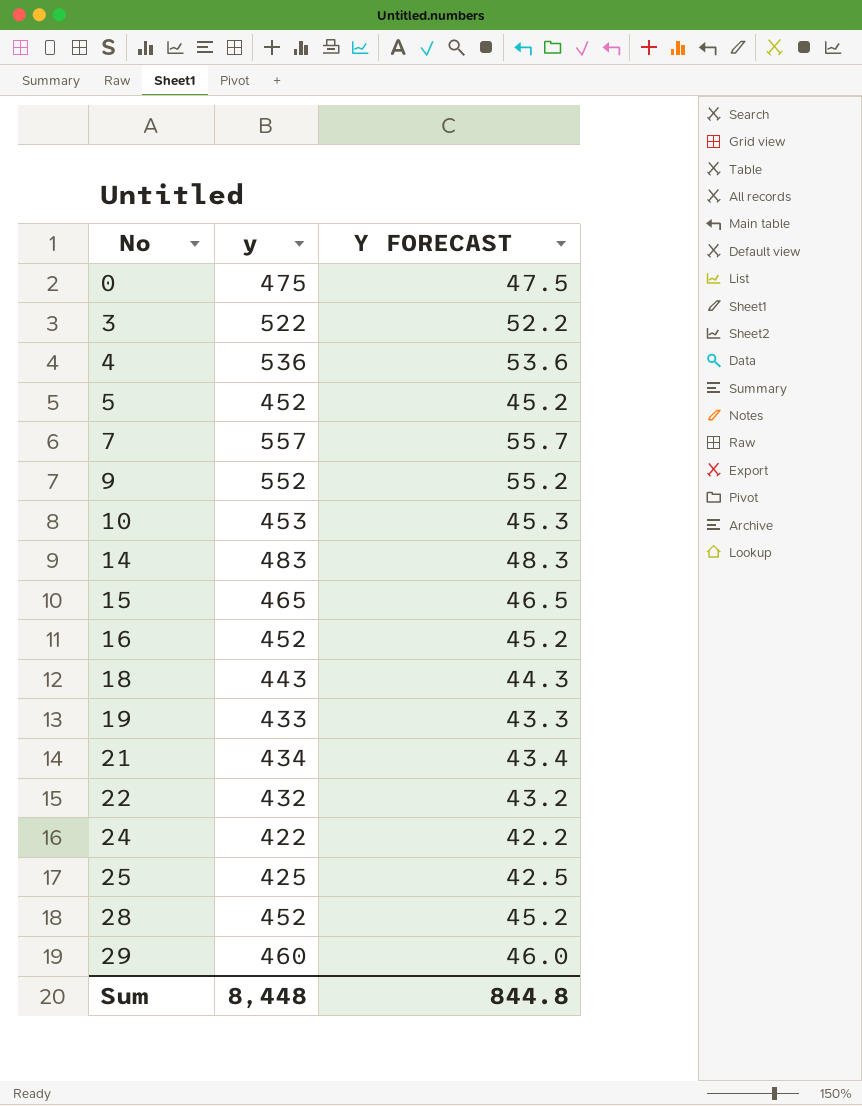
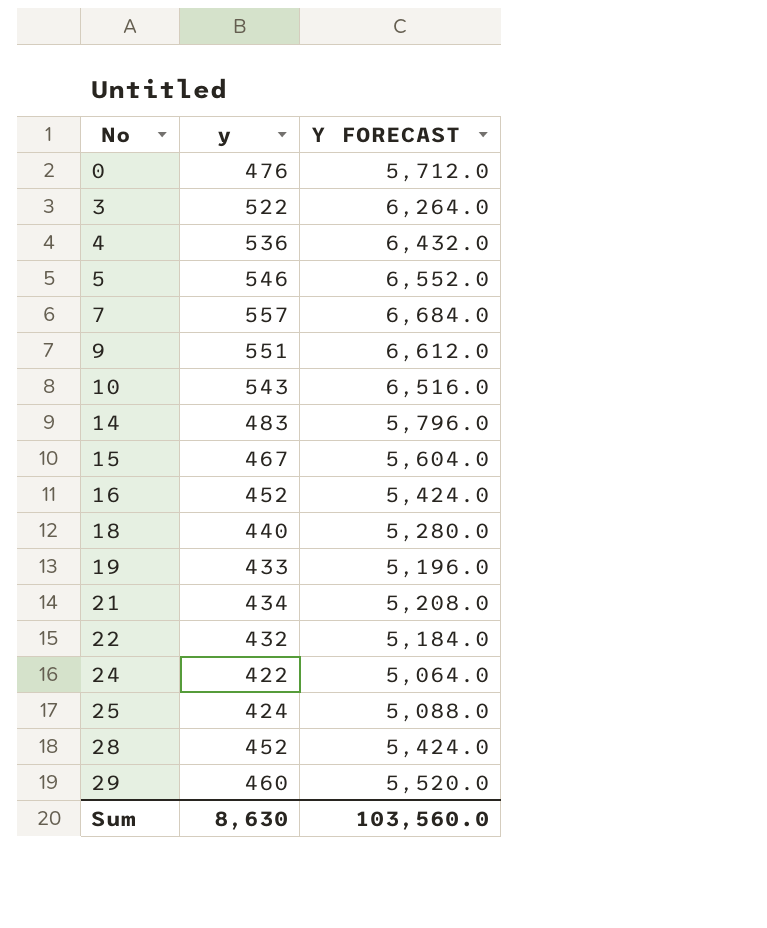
column Y FORECAST | formula: [y] * 0.1 -> [y] * 12
0 | y: 475 -> 476
5 | y: 452 -> 546
9 | y: 552 -> 551
10 | y: 453 -> 543
15 | y: 465 -> 467
18 | y: 443 -> 440
25 | y: 425 -> 424
Sum | y: 8,448 -> 8,630
Sum | Y FORECAST: 844.8 -> 103,560.0

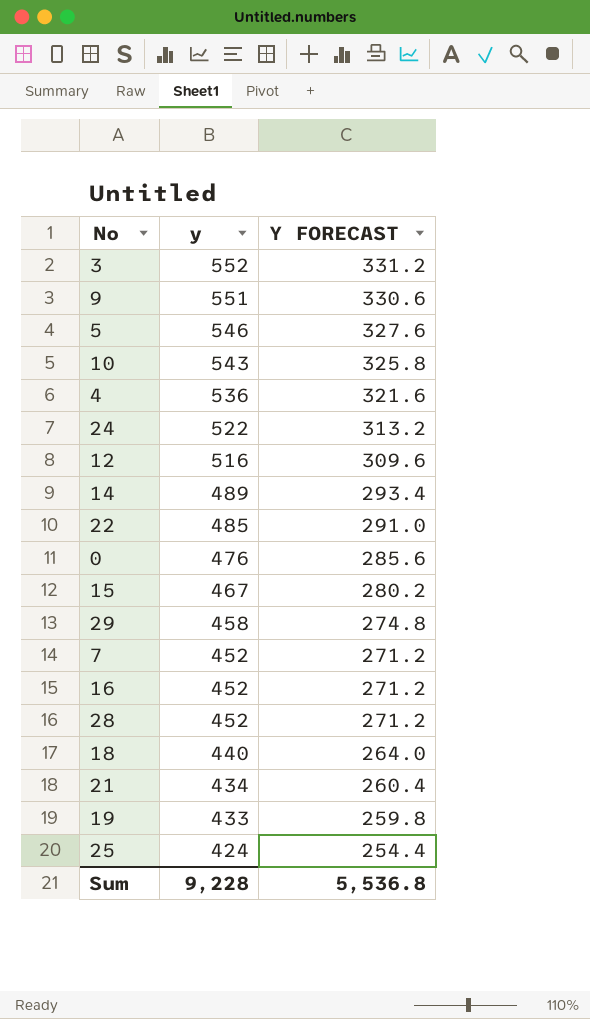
row order: No ascending -> y descending
column Y FORECAST | formula: [y] * 12 -> [y] * 0.6
3 | y: 522 -> 552
24 | y: 422 -> 522
row 12: none -> 516 | 309.6
14 | y: 483 -> 489
22 | y: 432 -> 485
29 | y: 460 -> 458
7 | y: 557 -> 452
Sum | y: 8,630 -> 9,228
Sum | Y FORECAST: 103,560.0 -> 5,536.8

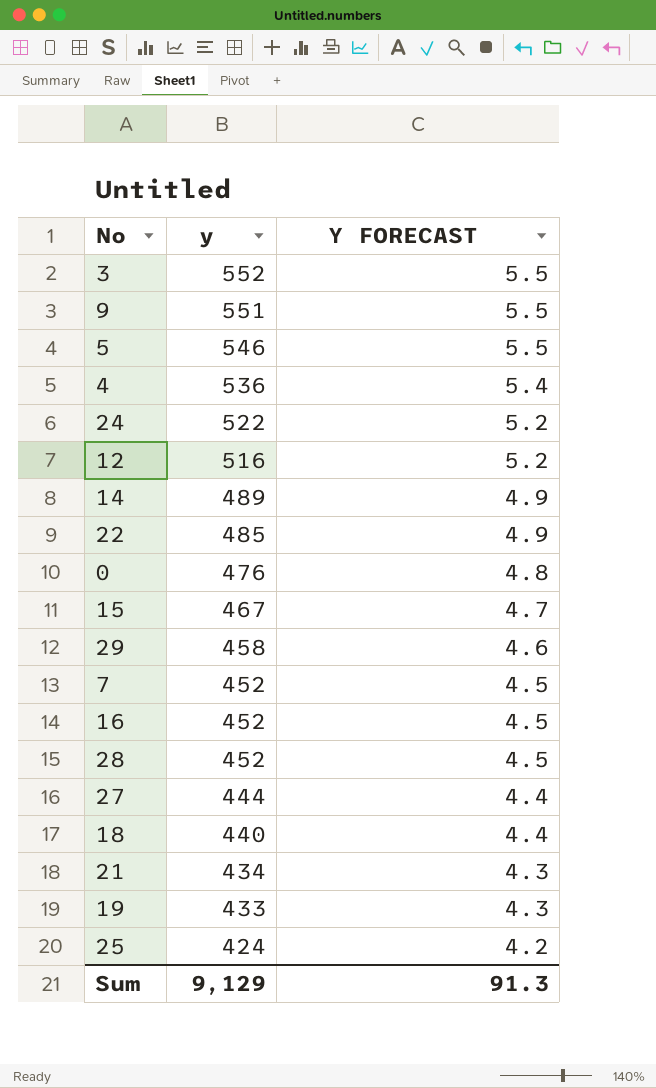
column Y FORECAST | formula: [y] * 0.6 -> [y] * 0.01
row 10: 543 | 325.8 -> none
row 27: none -> 444 | 4.4
Sum | y: 9,228 -> 9,129
Sum | Y FORECAST: 5,536.8 -> 91.3

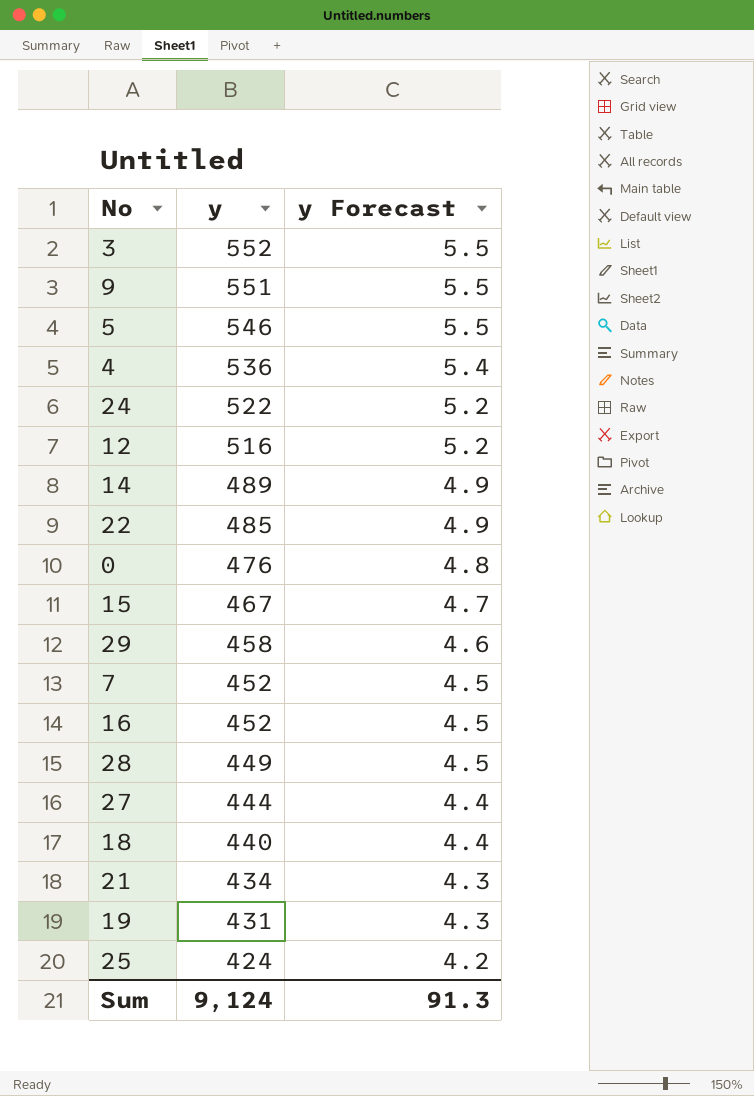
column name: Y FORECAST -> y Forecast
28 | y: 452 -> 449
19 | y: 433 -> 431
Sum | y: 9,129 -> 9,124

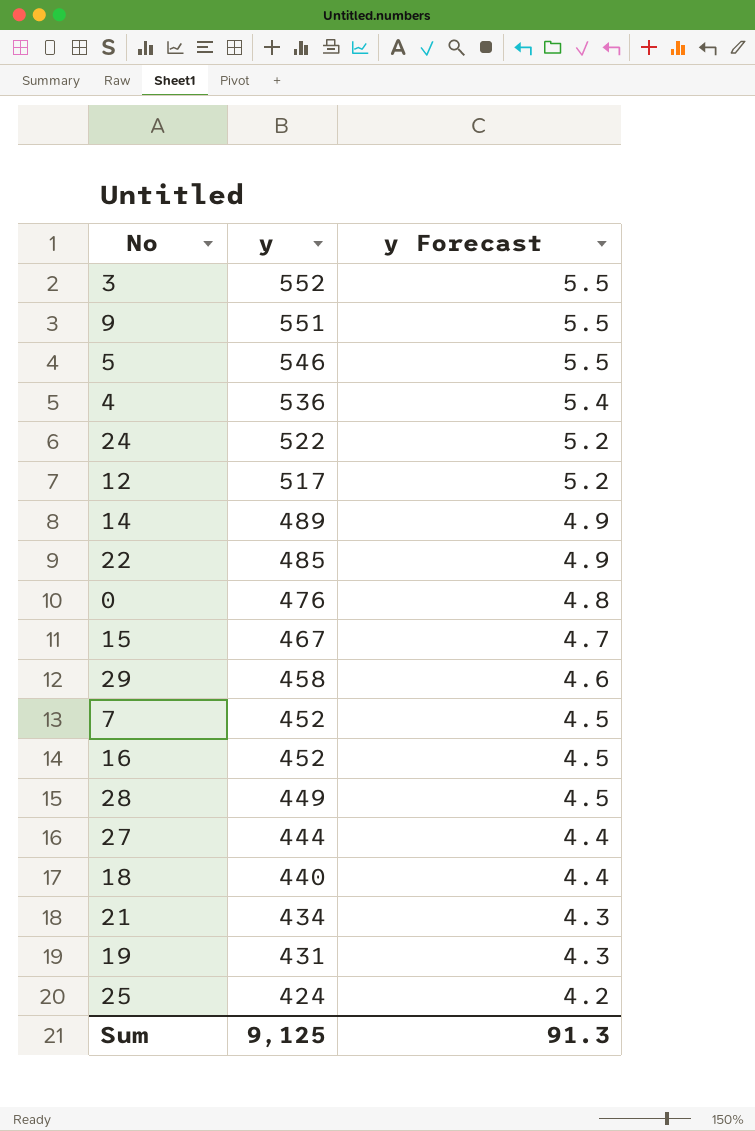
12 | y: 516 -> 517
Sum | y: 9,124 -> 9,125

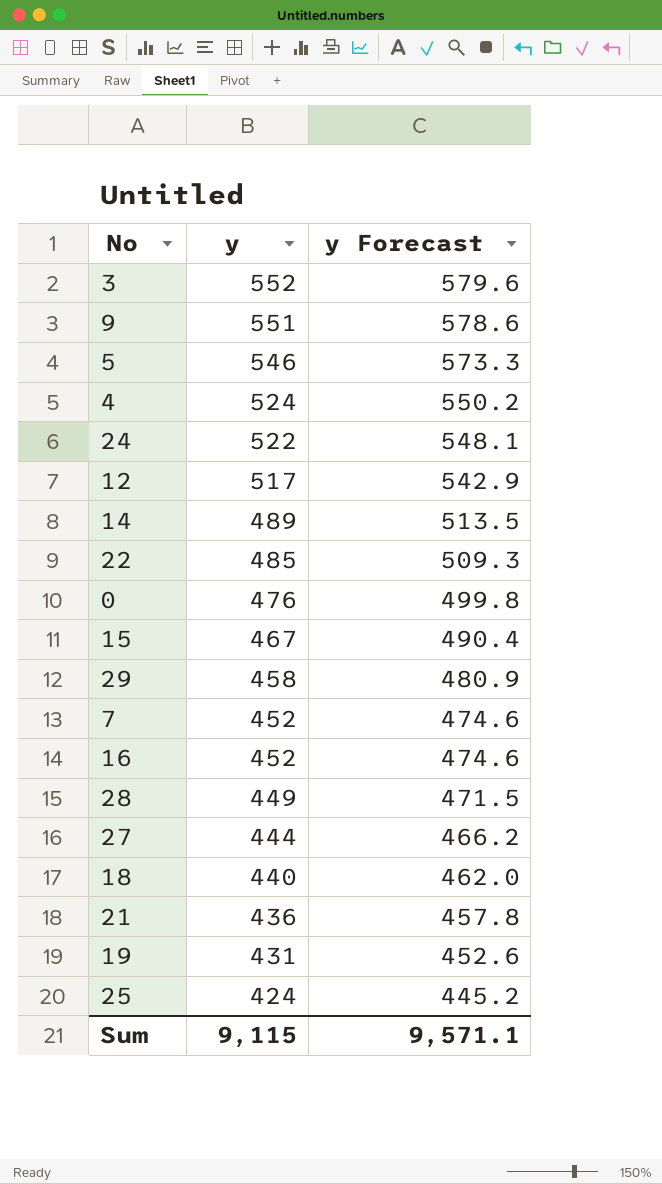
column y Forecast | formula: [y] * 0.01 -> [y] * 1.05
4 | y: 536 -> 524
21 | y: 434 -> 436
Sum | y: 9,125 -> 9,115
Sum | y Forecast: 91.3 -> 9,571.1

